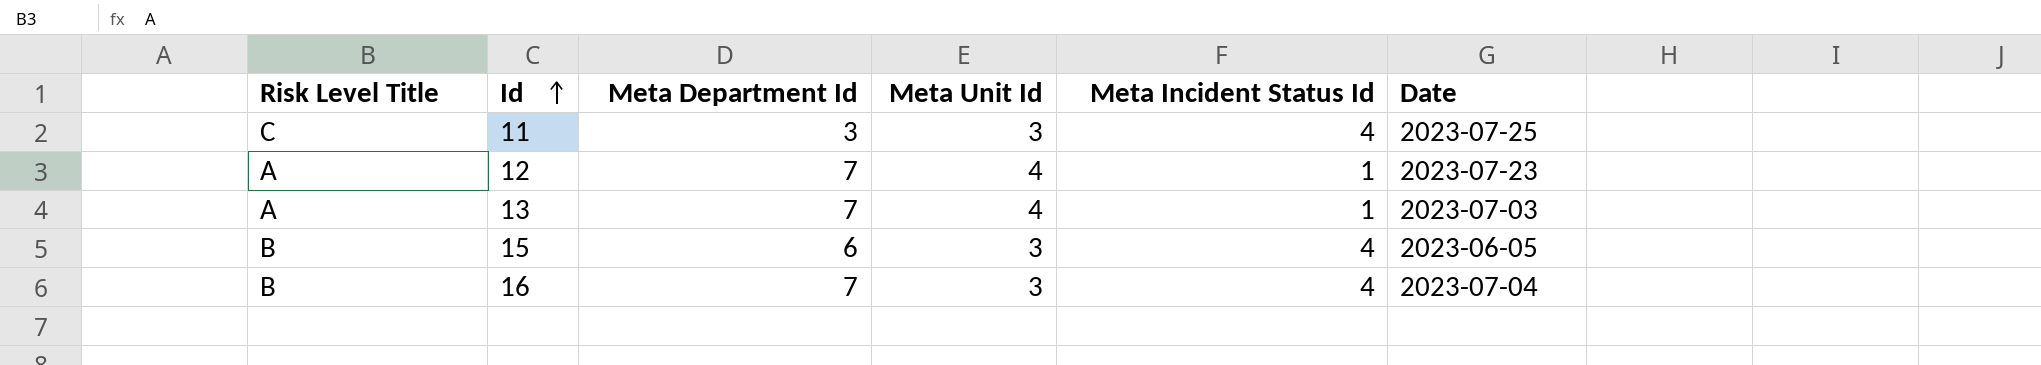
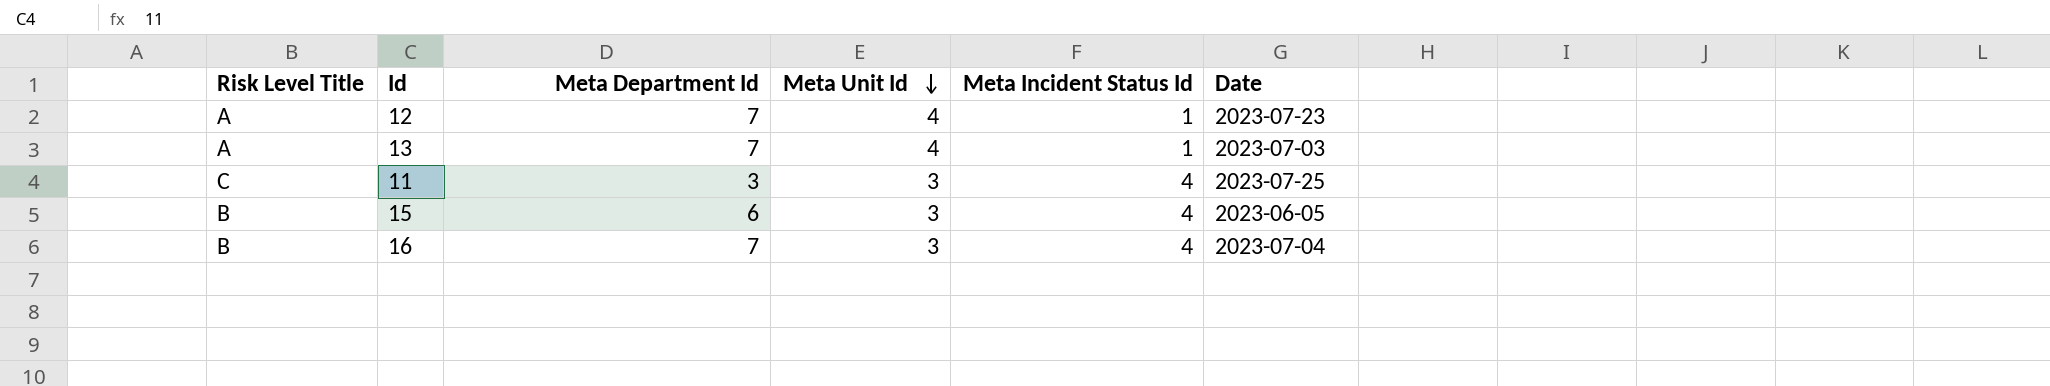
row order: Id ascending -> Meta Unit Id descending

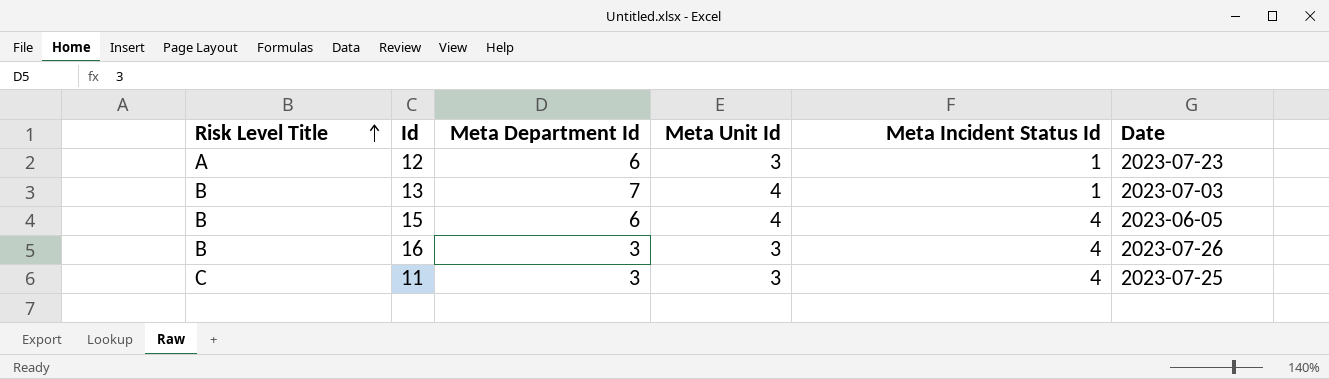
row order: Meta Unit Id descending -> Risk Level Title ascending
12 | Meta Department Id: 7 -> 6
12 | Meta Unit Id: 4 -> 3
13 | Risk Level Title: A -> B
15 | Meta Unit Id: 3 -> 4
16 | Meta Department Id: 7 -> 3
16 | Date: 2023-07-04 -> 2023-07-26

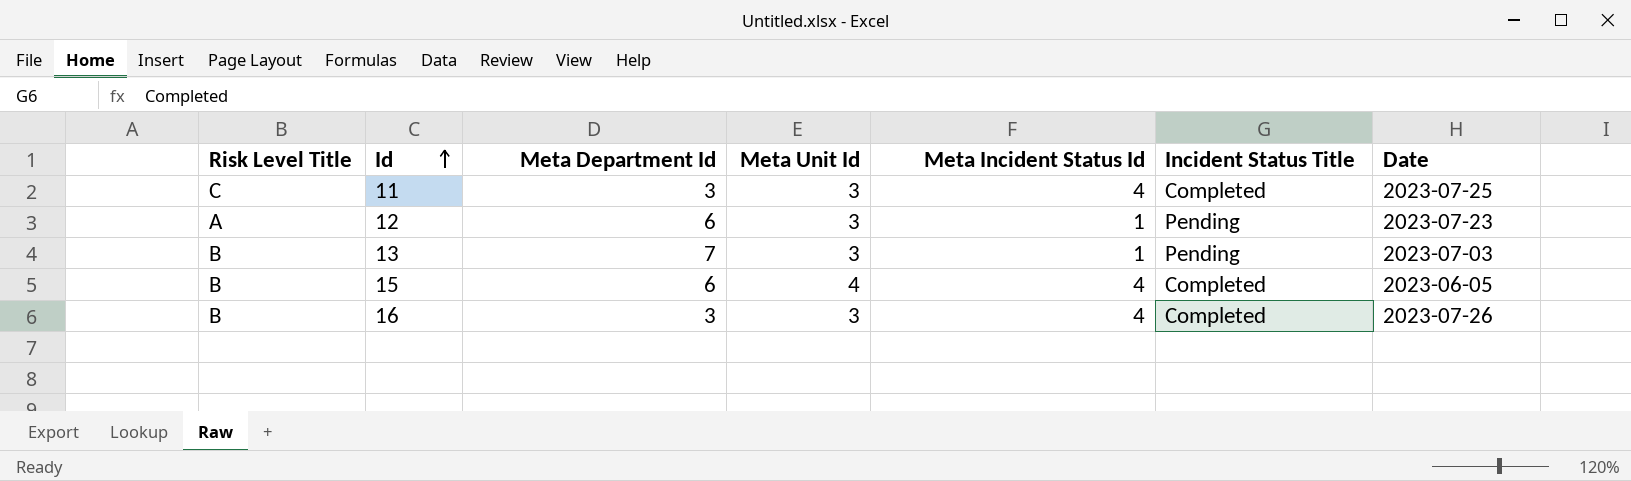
row order: Risk Level Title ascending -> Id ascending
column Incident Status Title | position: none -> 6
13 | Meta Unit Id: 4 -> 3

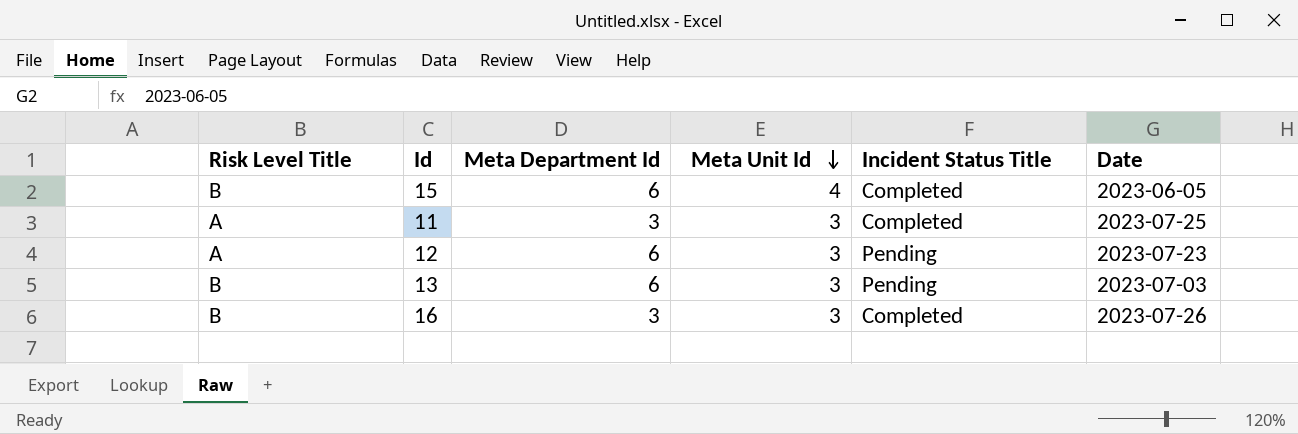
row order: Id ascending -> Meta Unit Id descending
column Meta Incident Status Id | position: 5 -> none
11 | Risk Level Title: C -> A
13 | Meta Department Id: 7 -> 6

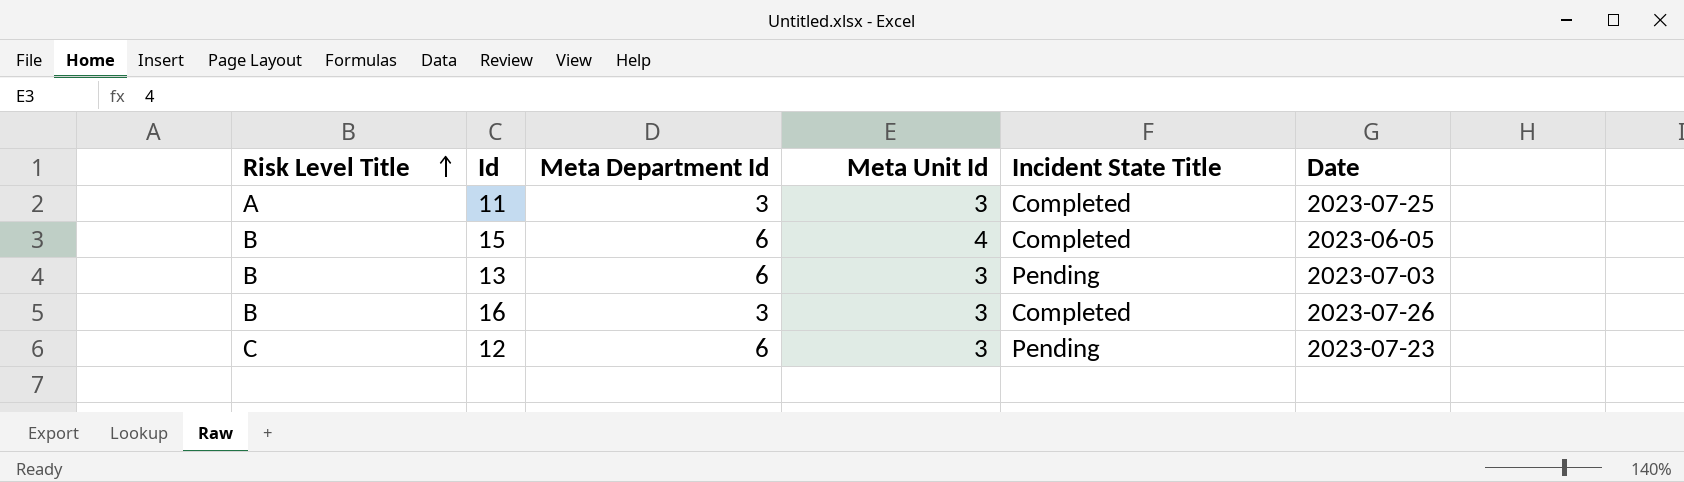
row order: Meta Unit Id descending -> Risk Level Title ascending
column name: Incident Status Title -> Incident State Title
12 | Risk Level Title: A -> C

